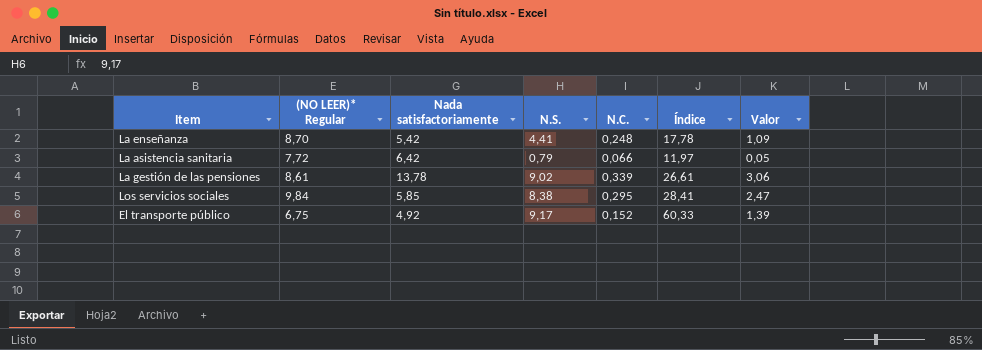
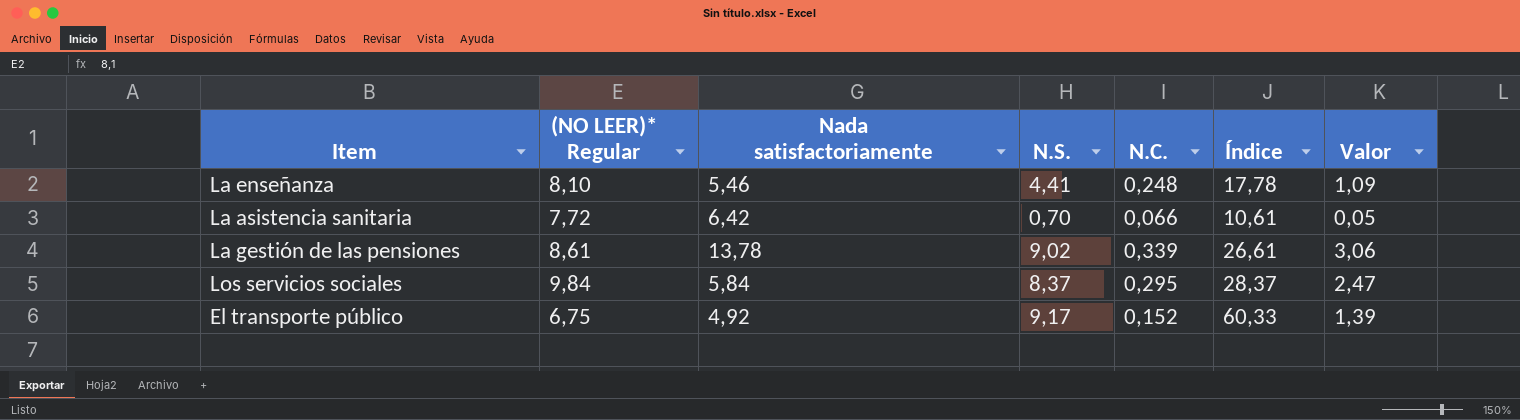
La enseñanza | (NO LEER)* Regular: 8,70 -> 8,10
La enseñanza | Nada satisfactoriamente: 5,42 -> 5,46
La asistencia sanitaria | N.S.: 0,79 -> 0,70
La asistencia sanitaria | Índice: 11,97 -> 10,61
Los servicios sociales | Nada satisfactoriamente: 5,85 -> 5,84
Los servicios sociales | N.S.: 8,38 -> 8,37
Los servicios sociales | Índice: 28,41 -> 28,37

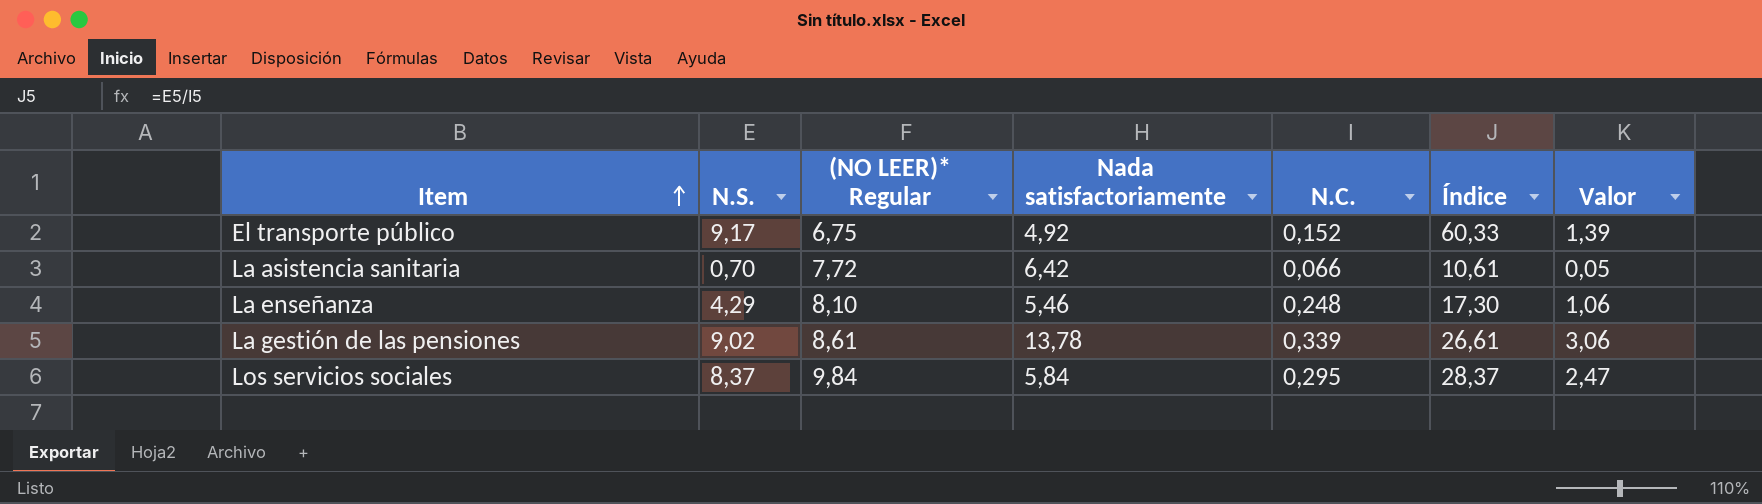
row order: none -> Item ascending
column N.S. | position: 4 -> 2
La enseñanza | N.S.: 4,41 -> 4,29
La enseñanza | Índice: 17,78 -> 17,30
La enseñanza | Valor: 1,09 -> 1,06

